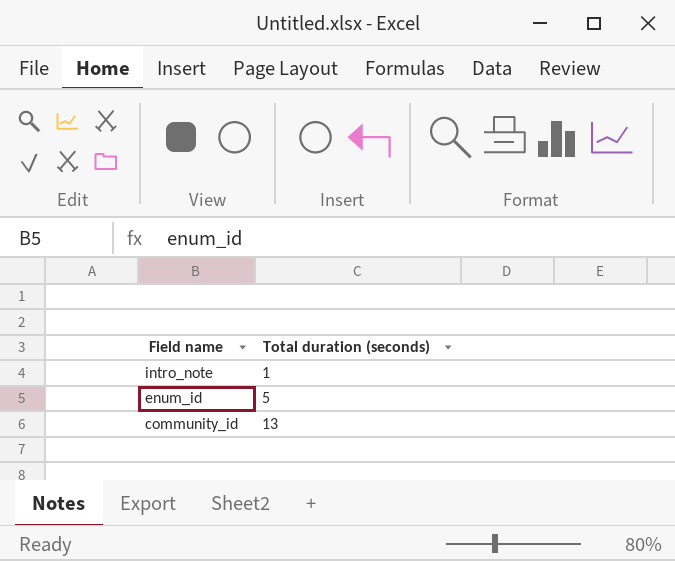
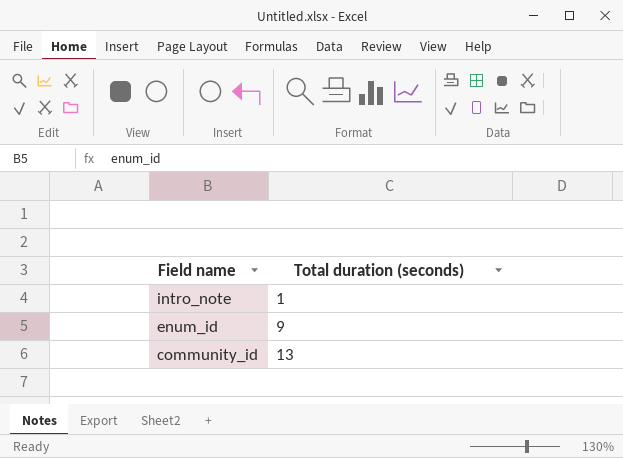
enum_id | Total duration (seconds): 5 -> 9

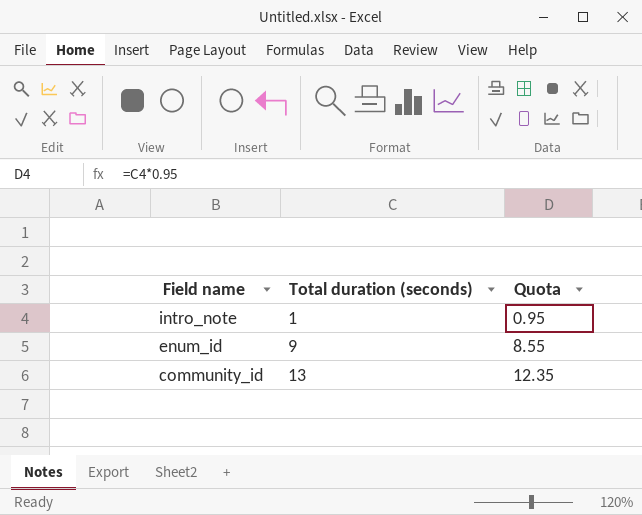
column Quota | formula: none -> [Total duration (seconds)] * 0.95

